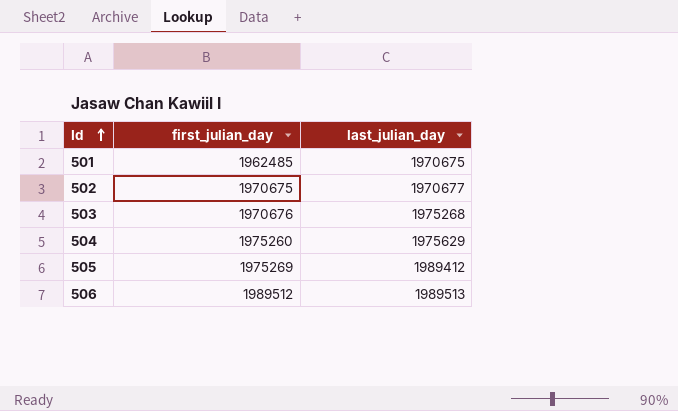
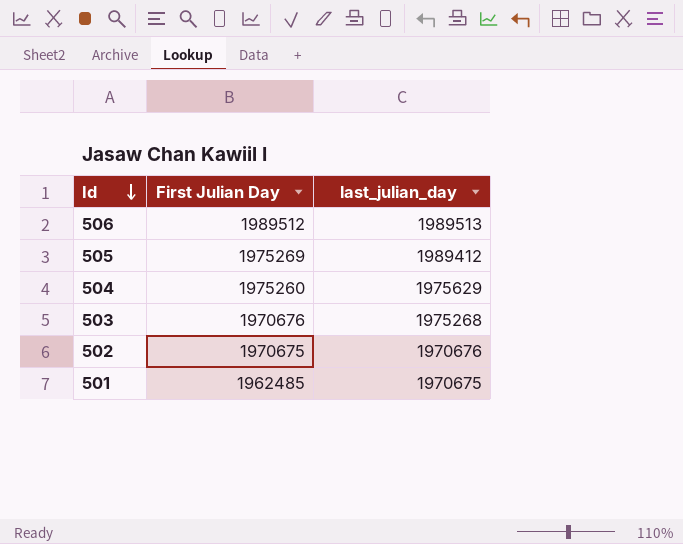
row order: Id ascending -> Id descending
column name: first_julian_day -> First Julian Day
502 | last_julian_day: 1970677 -> 1970676

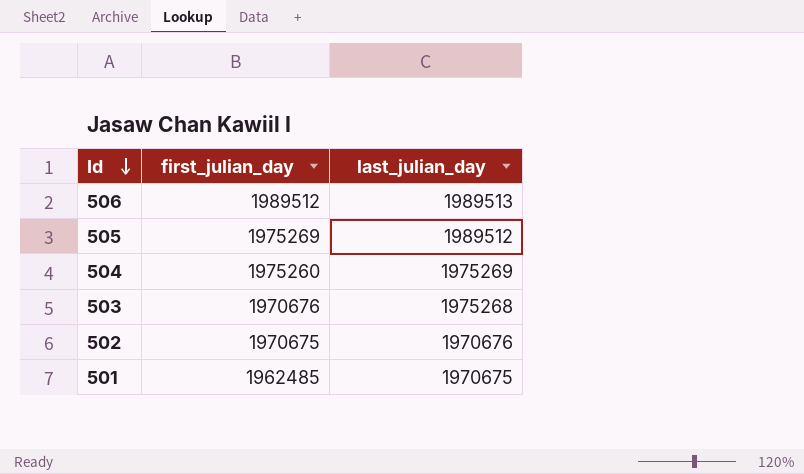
column name: First Julian Day -> first_julian_day
505 | last_julian_day: 1989412 -> 1989512
504 | last_julian_day: 1975629 -> 1975269

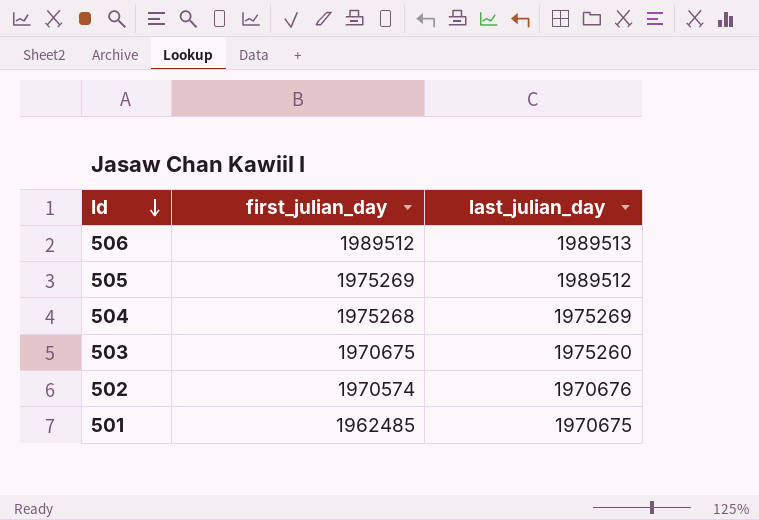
504 | first_julian_day: 1975260 -> 1975268
503 | first_julian_day: 1970676 -> 1970675
503 | last_julian_day: 1975268 -> 1975260
502 | first_julian_day: 1970675 -> 1970574

